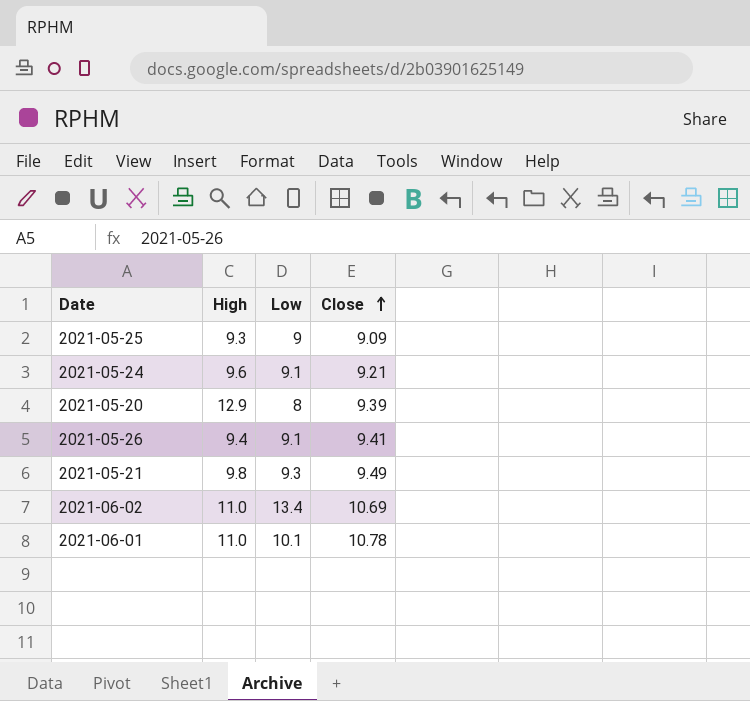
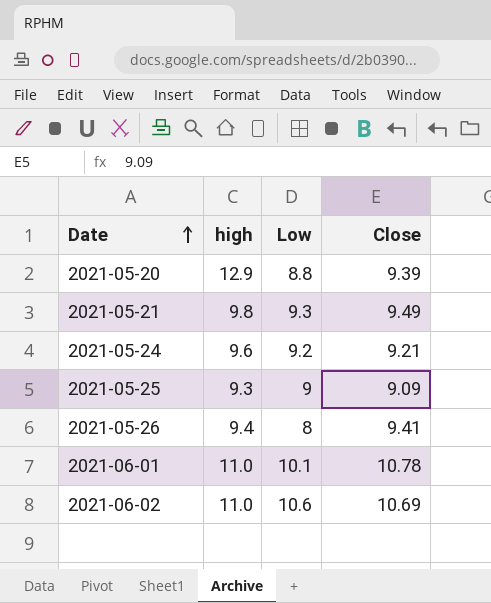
row order: Close ascending -> Date ascending
column name: High -> high
2021-05-20 | Low: 8 -> 8.8
2021-05-24 | Low: 9.1 -> 9.2
2021-05-26 | Low: 9.1 -> 8
2021-06-02 | Low: 13.4 -> 10.6

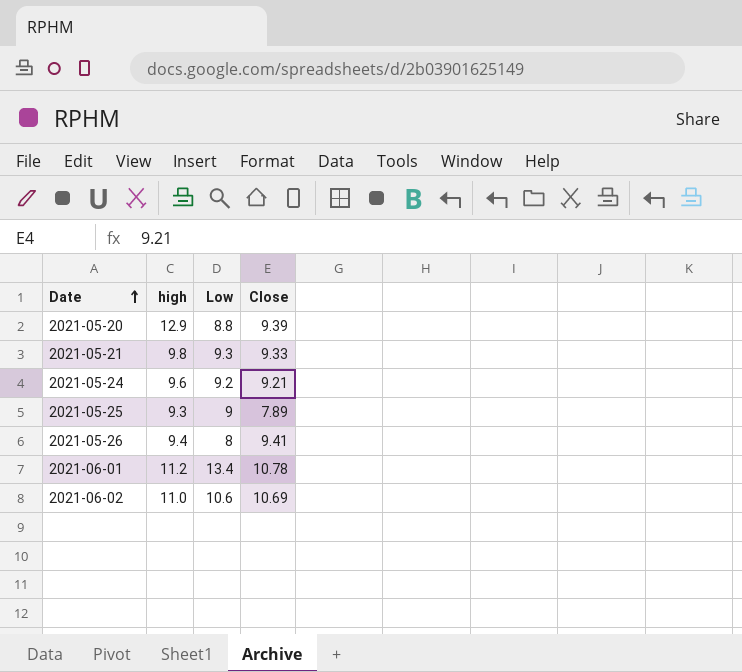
2021-05-21 | Close: 9.49 -> 9.33
2021-05-25 | Close: 9.09 -> 7.89
2021-06-01 | high: 11.0 -> 11.2
2021-06-01 | Low: 10.1 -> 13.4

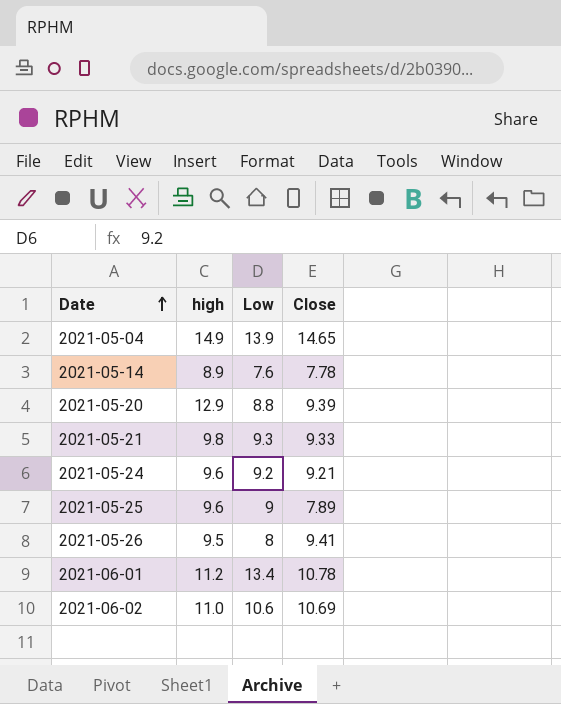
row 2021-05-04: none -> 14.9 | 13.9 | 14.65
row 2021-05-14: none -> 8.9 | 7.6 | 7.78
2021-05-25 | high: 9.3 -> 9.6
2021-05-26 | high: 9.4 -> 9.5

